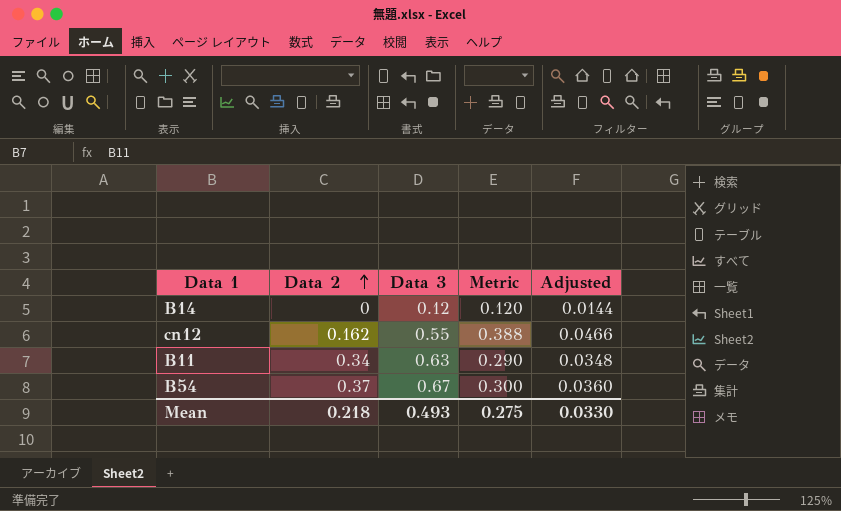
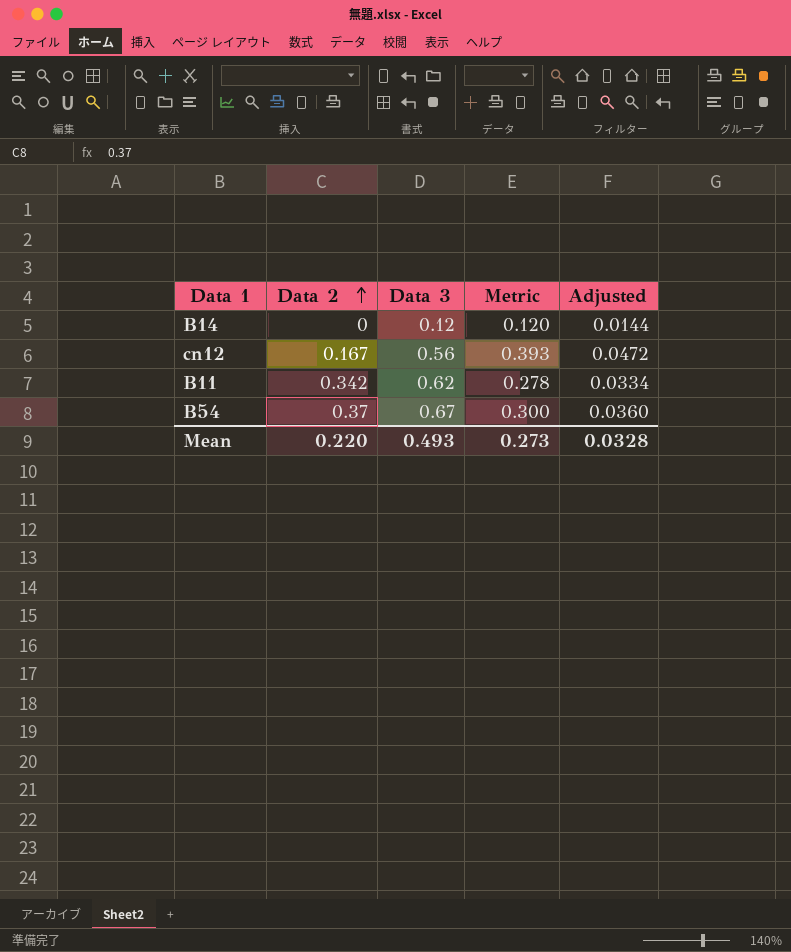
cn12 | Data 2: 0.162 -> 0.167
cn12 | Data 3: 0.55 -> 0.56
cn12 | Metric: 0.388 -> 0.393
cn12 | Adjusted: 0.0466 -> 0.0472
B11 | Data 2: 0.34 -> 0.342
B11 | Data 3: 0.63 -> 0.62
B11 | Metric: 0.290 -> 0.278
B11 | Adjusted: 0.0348 -> 0.0334
Mean | Data 2: 0.218 -> 0.220
Mean | Metric: 0.275 -> 0.273
Mean | Adjusted: 0.0330 -> 0.0328

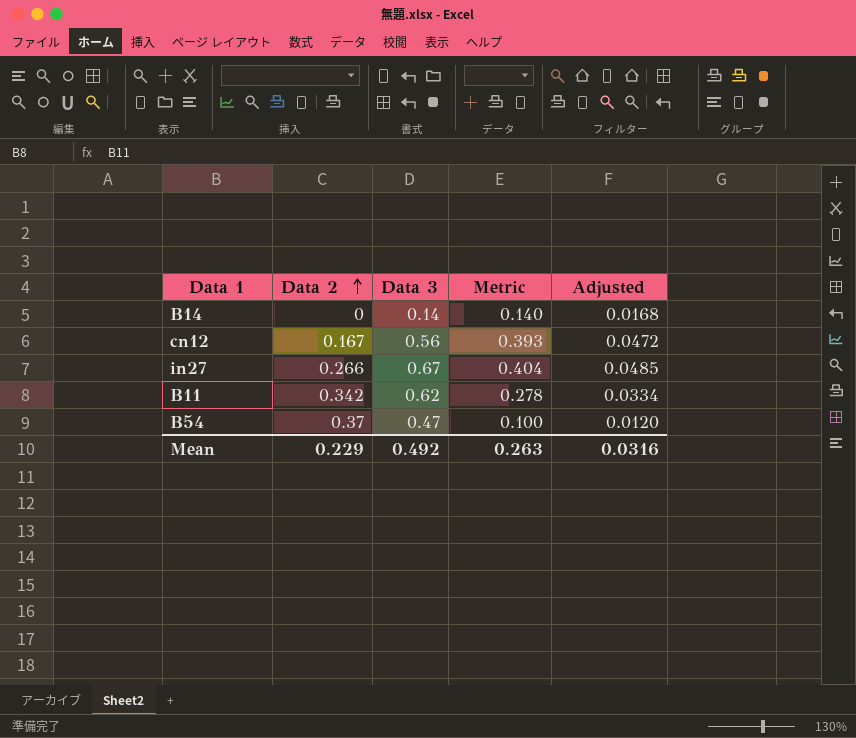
B14 | Data 3: 0.12 -> 0.14
B14 | Metric: 0.120 -> 0.140
B14 | Adjusted: 0.0144 -> 0.0168
row in27: none -> 0.266 | 0.67 | 0.404 | 0.0485
B54 | Data 3: 0.67 -> 0.47
B54 | Metric: 0.300 -> 0.100
B54 | Adjusted: 0.0360 -> 0.0120
Mean | Data 2: 0.220 -> 0.229
Mean | Data 3: 0.493 -> 0.492
Mean | Metric: 0.273 -> 0.263
Mean | Adjusted: 0.0328 -> 0.0316

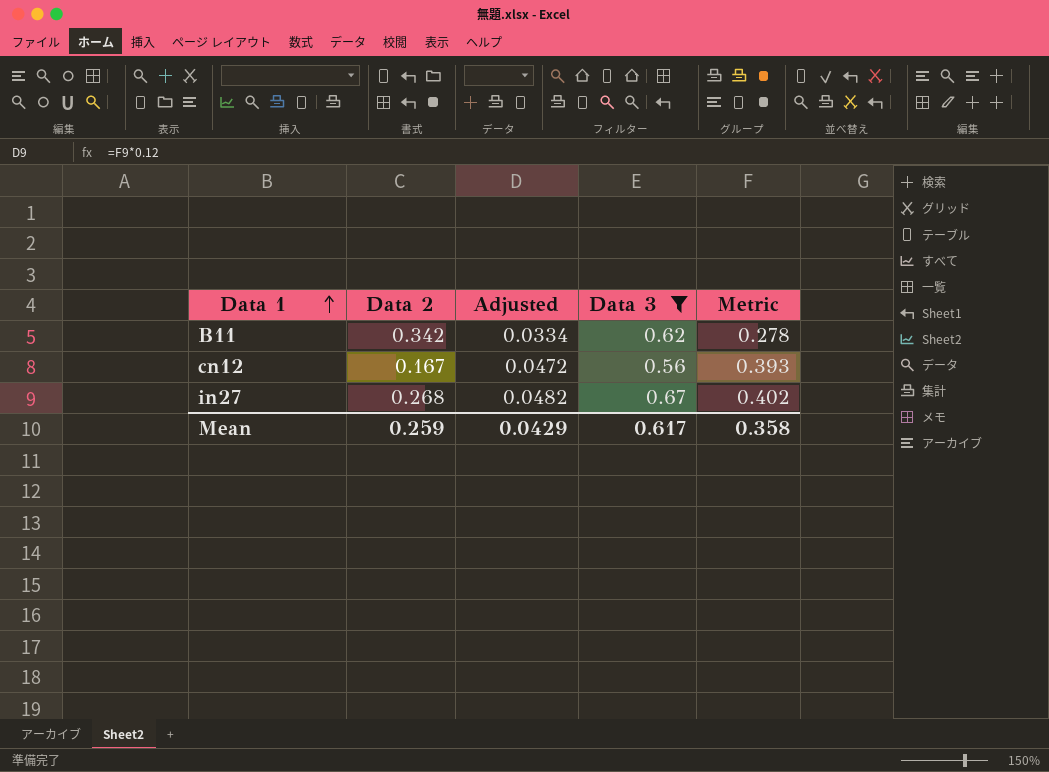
filter: none -> Data 3 >= 0.56
row order: Data 2 ascending -> Data 1 ascending
column Adjusted | position: 5 -> 3
in27 | Data 2: 0.266 -> 0.268
in27 | Adjusted: 0.0485 -> 0.0482
in27 | Metric: 0.404 -> 0.402
Mean | Data 2: 0.229 -> 0.259
Mean | Adjusted: 0.0316 -> 0.0429
Mean | Data 3: 0.492 -> 0.617
Mean | Metric: 0.263 -> 0.358

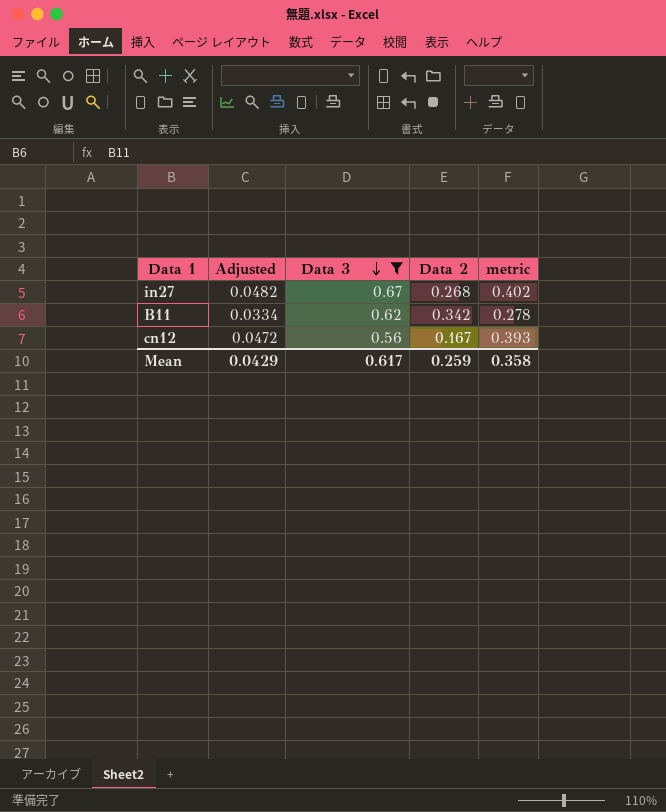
row order: Data 1 ascending -> Data 3 descending
column Data 2 | position: 2 -> 4
column name: Metric -> metric

